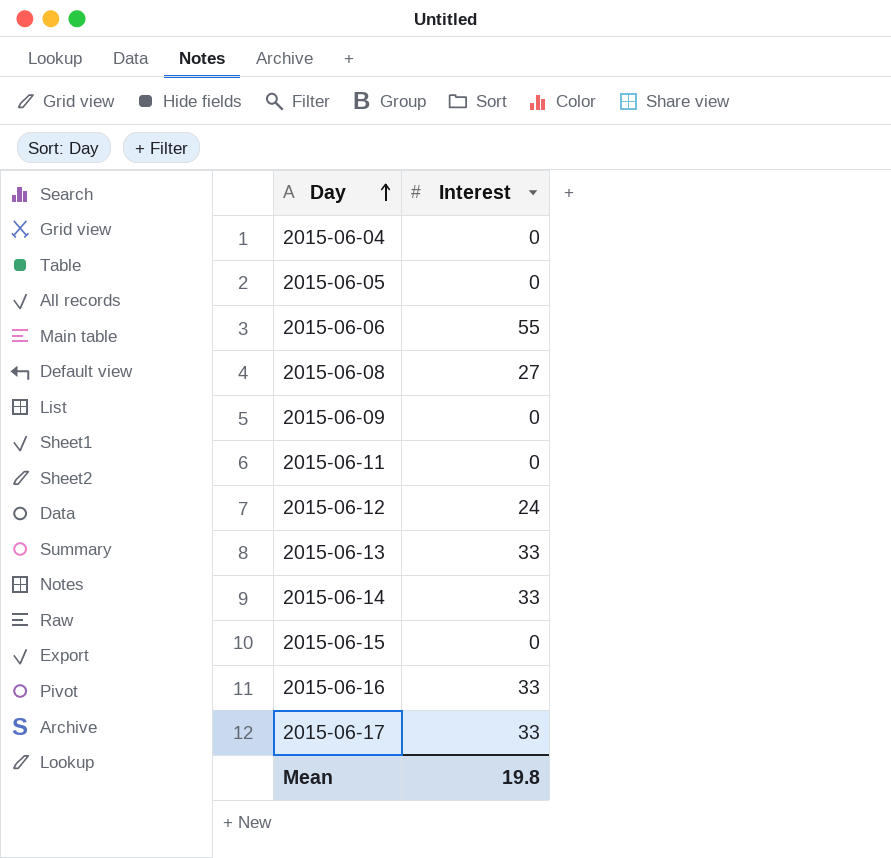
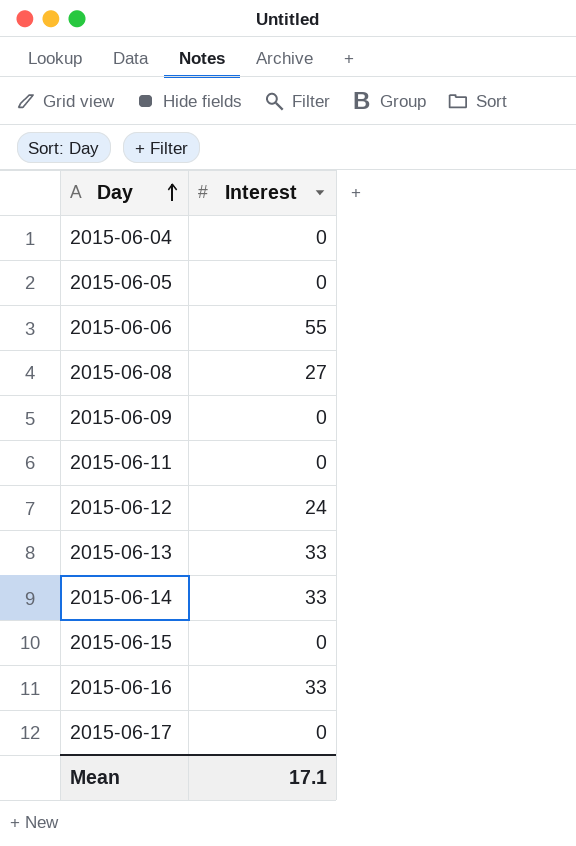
2015-06-17 | Interest: 33 -> 0
Mean | Interest: 19.8 -> 17.1

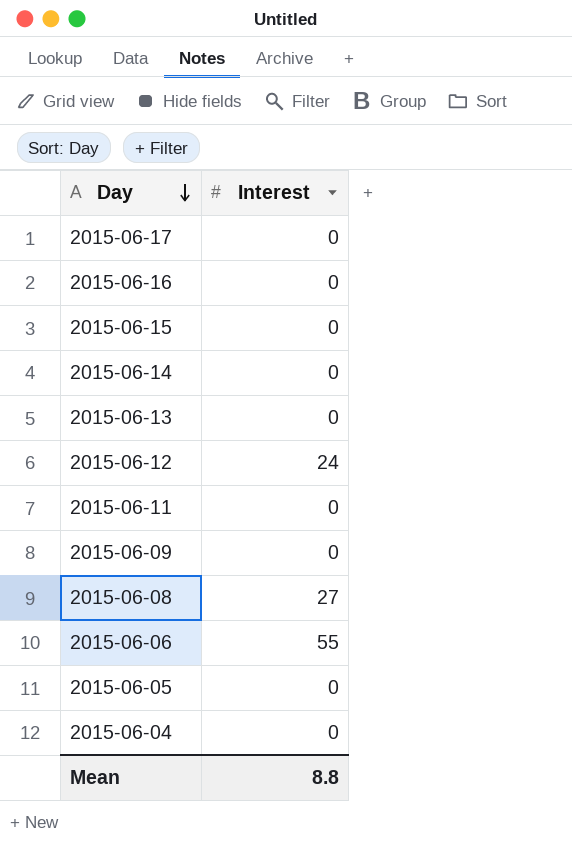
row order: Day ascending -> Day descending
2015-06-16 | Interest: 33 -> 0
2015-06-14 | Interest: 33 -> 0
2015-06-13 | Interest: 33 -> 0
Mean | Interest: 17.1 -> 8.8

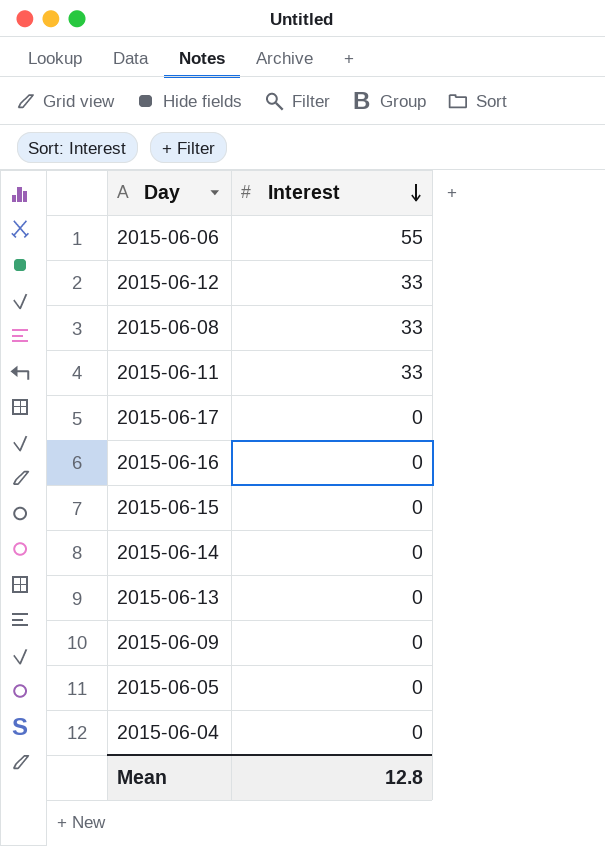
row order: Day descending -> Interest descending
2015-06-12 | Interest: 24 -> 33
2015-06-08 | Interest: 27 -> 33
2015-06-11 | Interest: 0 -> 33
Mean | Interest: 8.8 -> 12.8

